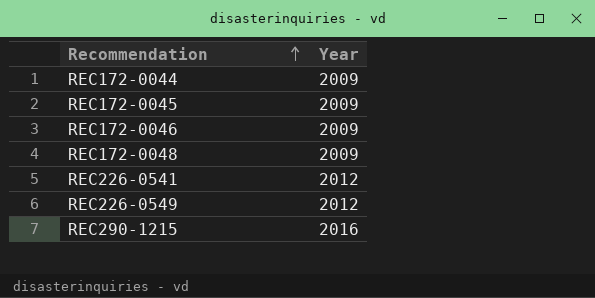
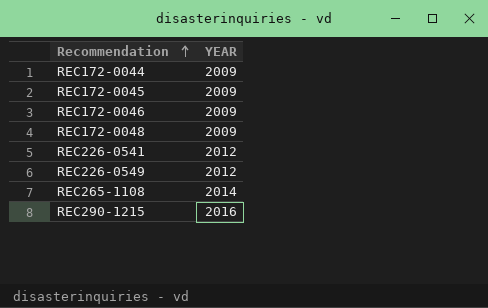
column name: Year -> YEAR
row REC265-1108: none -> 2014

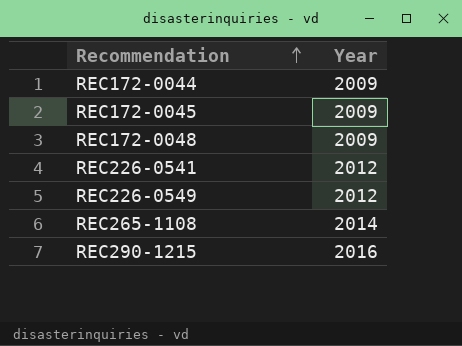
column name: YEAR -> Year
row REC172-0046: 2009 -> none

